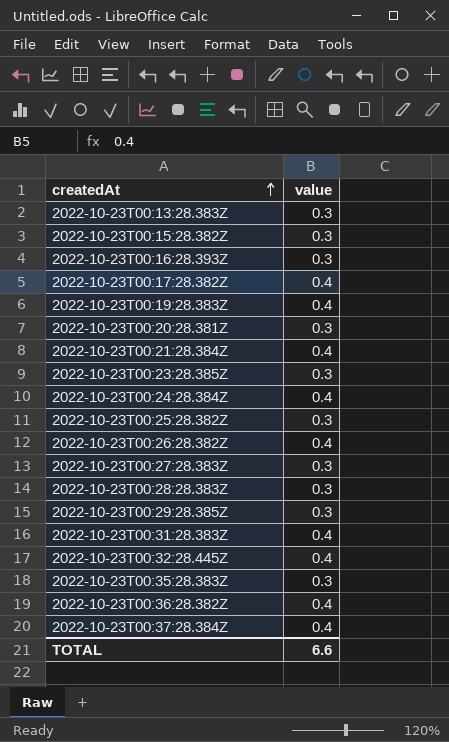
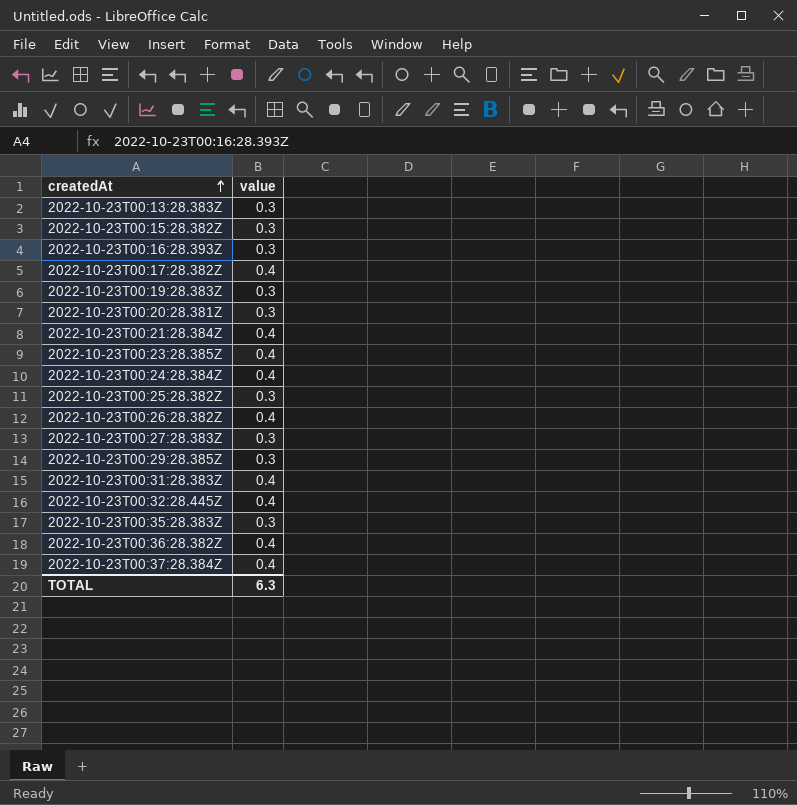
row 2022-10-23T00:28:28.383Z: 0.3 -> none
2022-10-23T00:19:28.383Z | value: 0.4 -> 0.3
2022-10-23T00:23:28.385Z | value: 0.3 -> 0.4
TOTAL | value: 6.6 -> 6.3

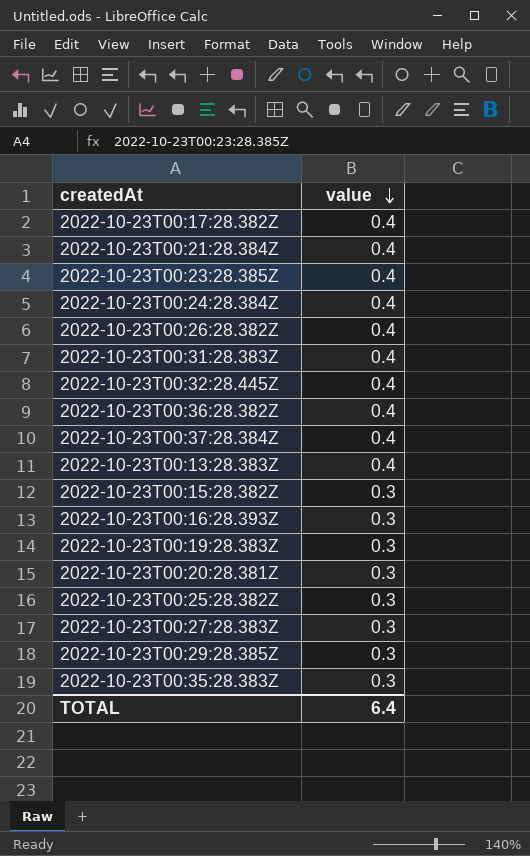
row order: createdAt ascending -> value descending
2022-10-23T00:13:28.383Z | value: 0.3 -> 0.4
TOTAL | value: 6.3 -> 6.4

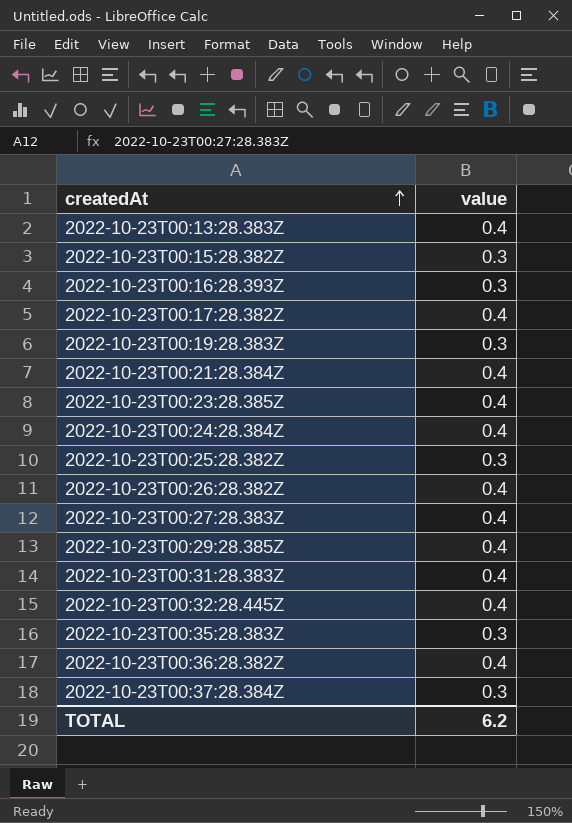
row order: value descending -> createdAt ascending
row 2022-10-23T00:20:28.381Z: 0.3 -> none
2022-10-23T00:27:28.383Z | value: 0.3 -> 0.4
2022-10-23T00:29:28.385Z | value: 0.3 -> 0.4
2022-10-23T00:37:28.384Z | value: 0.4 -> 0.3
TOTAL | value: 6.4 -> 6.2

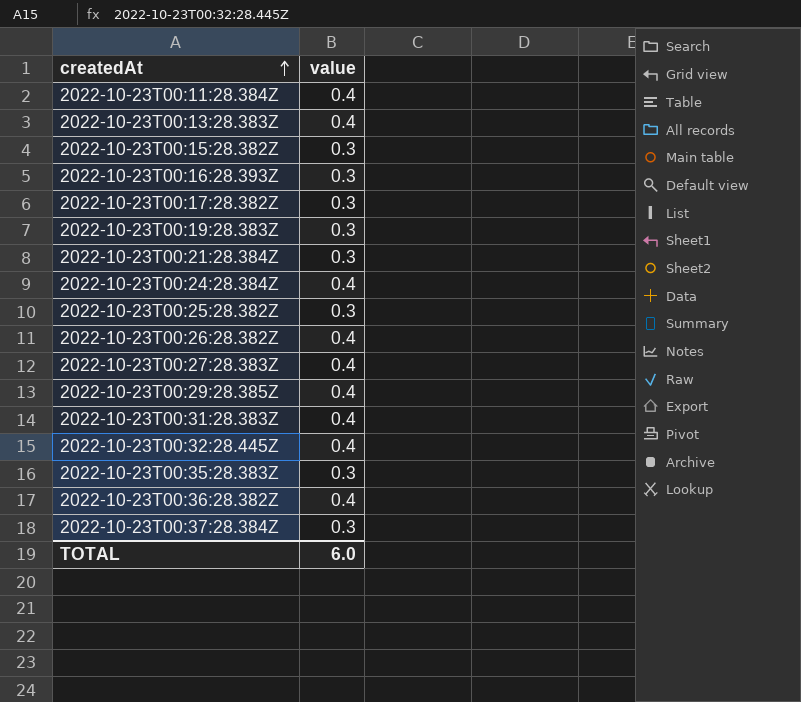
row 2022-10-23T00:23:28.385Z: 0.4 -> none
row 2022-10-23T00:11:28.384Z: none -> 0.4
2022-10-23T00:17:28.382Z | value: 0.4 -> 0.3
2022-10-23T00:21:28.384Z | value: 0.4 -> 0.3
TOTAL | value: 6.2 -> 6.0

